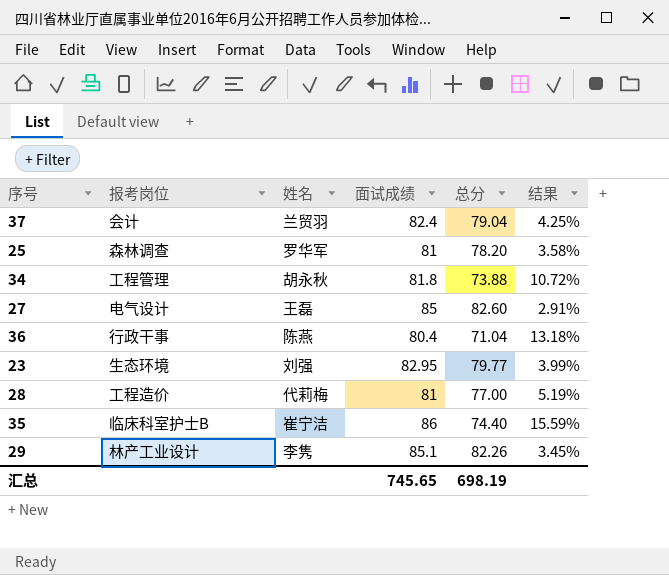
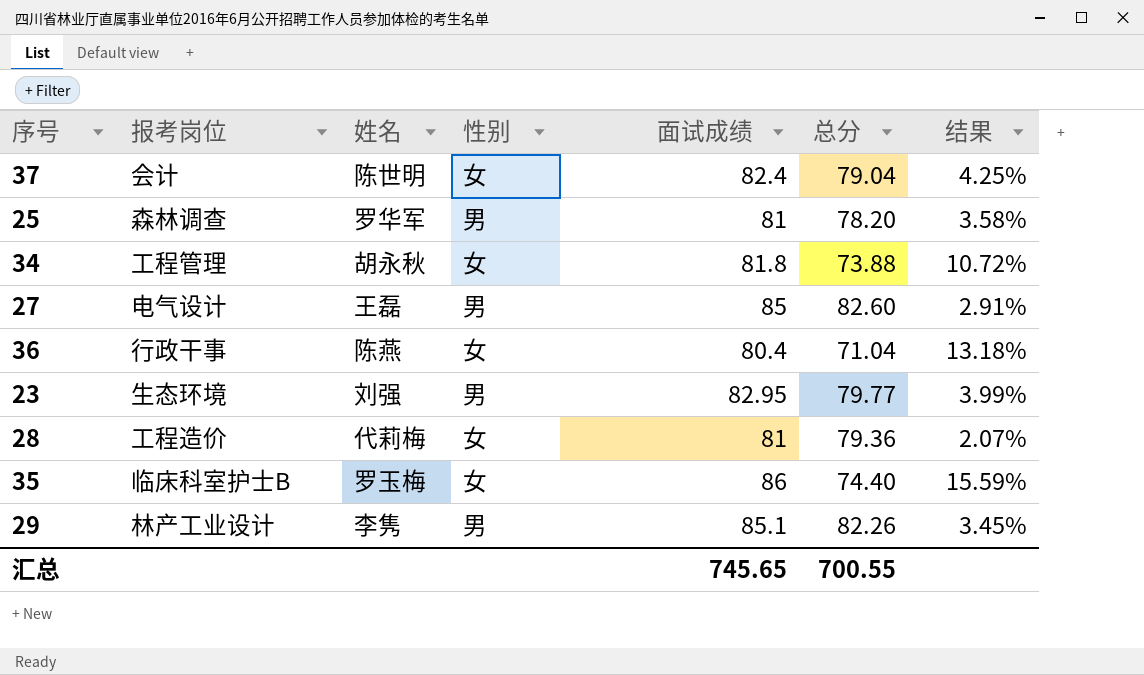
column 性别 | position: none -> 4
37 | 姓名: 兰贸羽 -> 陈世明
28 | 总分: 77.00 -> 79.36
28 | 结果: 5.19% -> 2.07%
35 | 姓名: 崔宁洁 -> 罗玉梅
汇总 | 总分: 698.19 -> 700.55

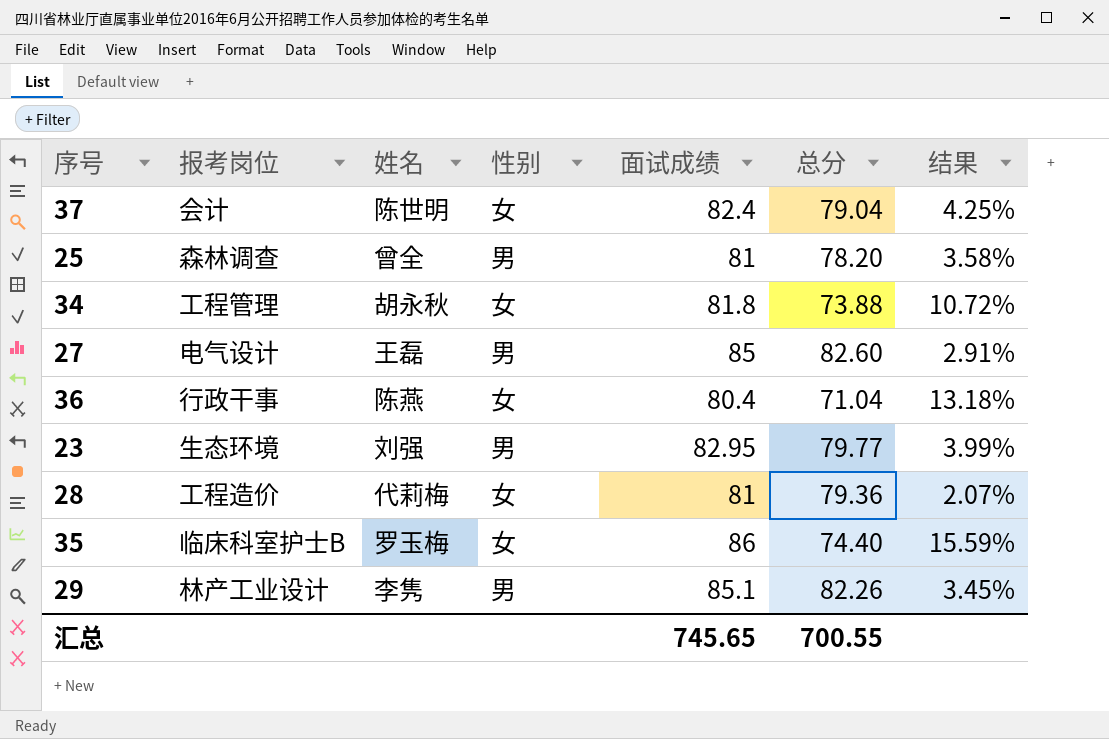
25 | 姓名: 罗华军 -> 曾全

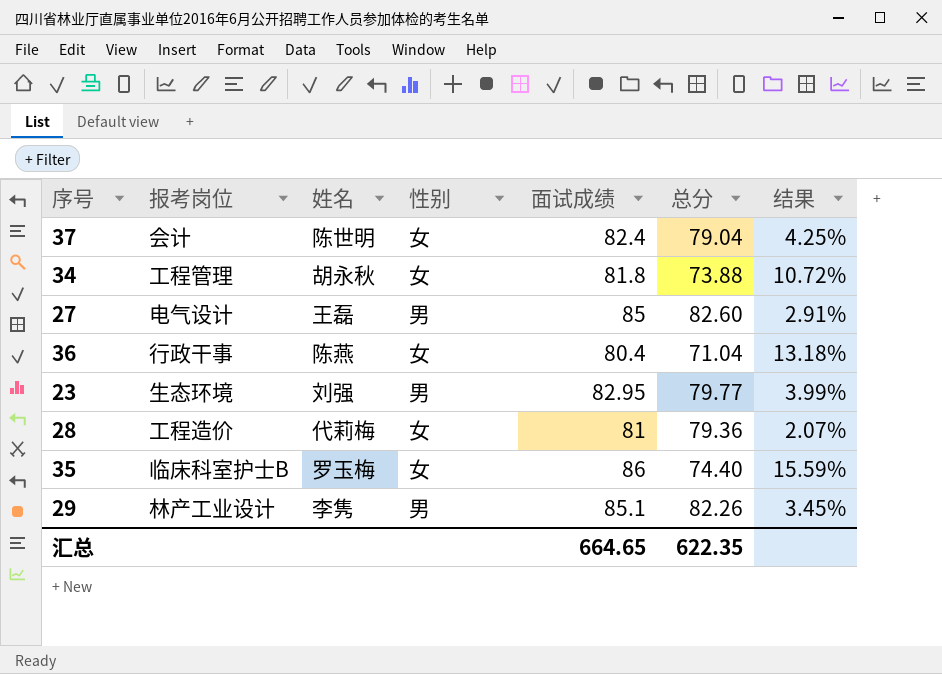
row 25: 森林调查 | 曾全 | 男 | 81 | 78.20 | 3.58% -> none
汇总 | 面试成绩: 745.65 -> 664.65
汇总 | 总分: 700.55 -> 622.35

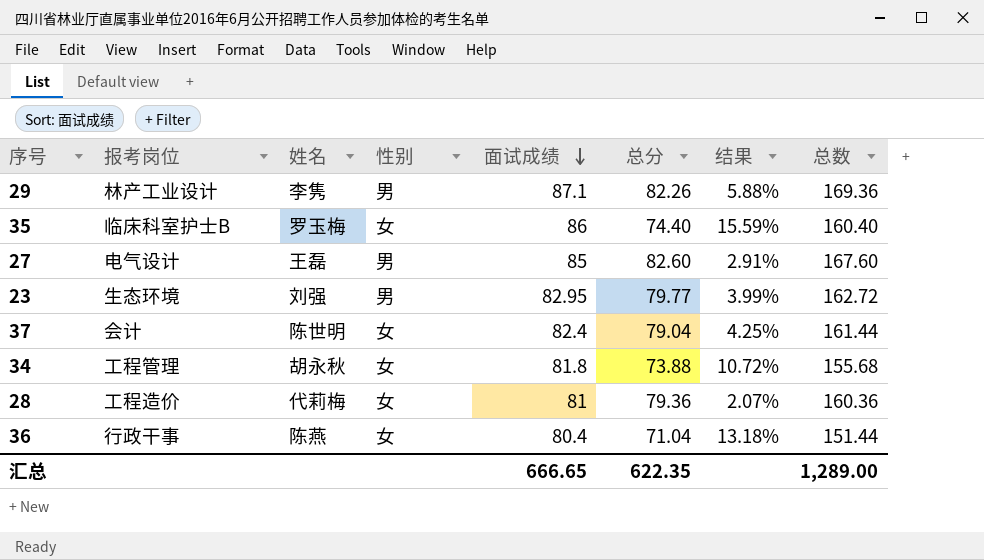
row order: none -> 面试成绩 descending
column 总数 | formula: none -> [面试成绩] + [总分]
29 | 面试成绩: 85.1 -> 87.1
29 | 结果: 3.45% -> 5.88%
汇总 | 面试成绩: 664.65 -> 666.65

